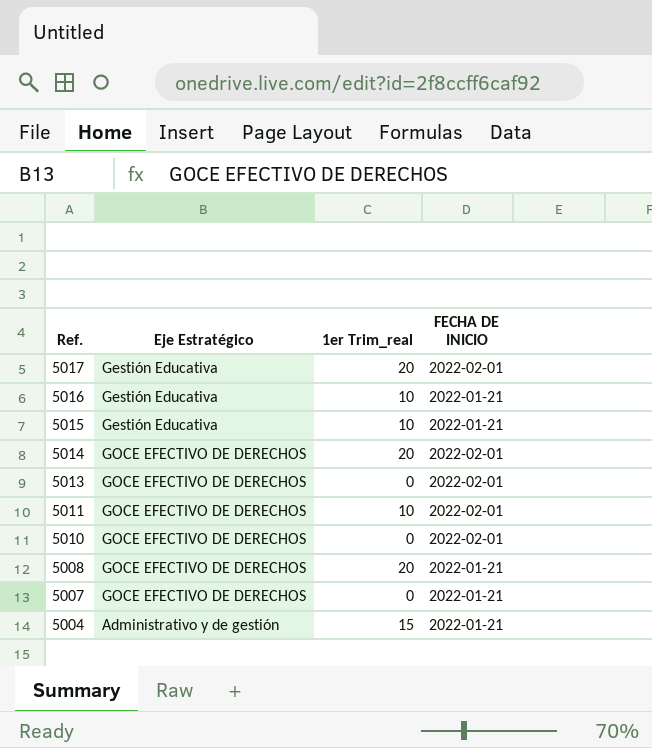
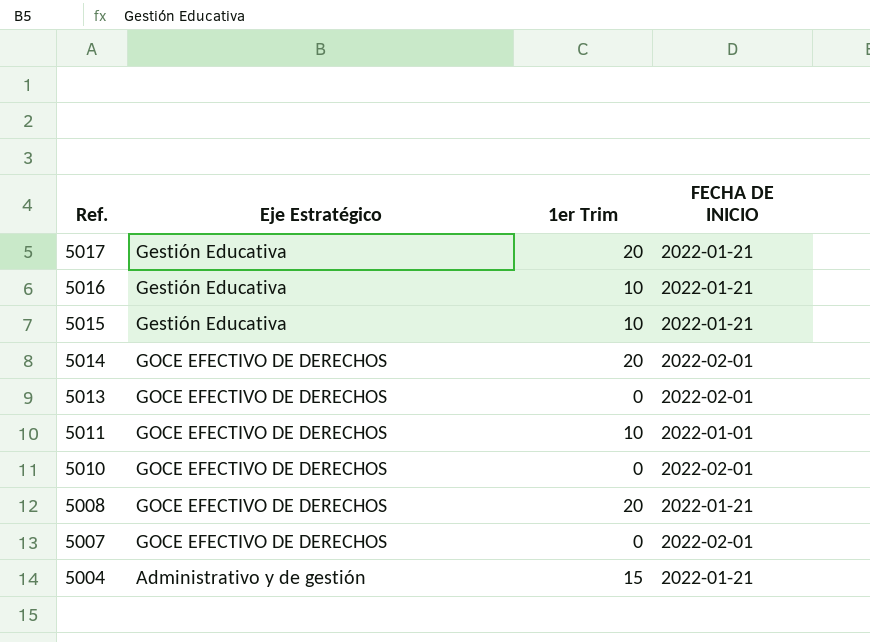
column name: 1er Trim_real -> 1er Trim
5017 | FECHA DE INICIO: 2022-02-01 -> 2022-01-21
5011 | FECHA DE INICIO: 2022-02-01 -> 2022-01-01
5007 | FECHA DE INICIO: 2022-01-21 -> 2022-02-01

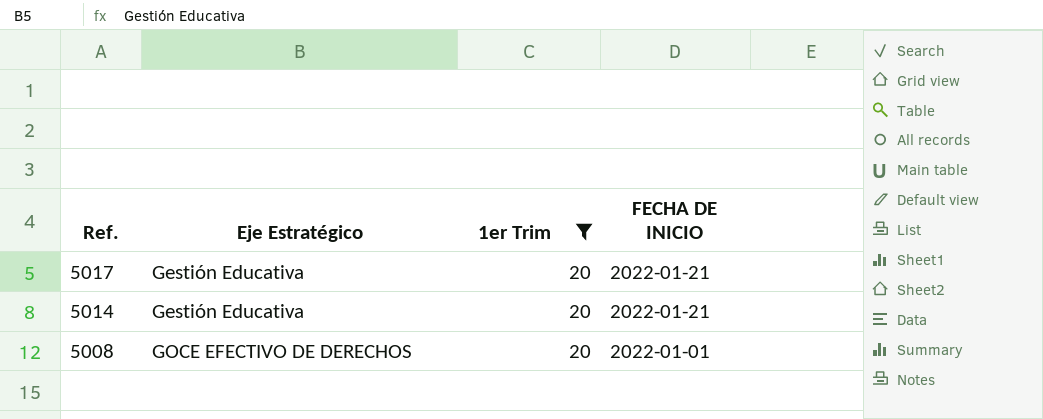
filter: none -> 1er Trim = 20
5014 | Eje Estratégico: GOCE EFECTIVO DE DERECHOS -> Gestión Educativa
5014 | FECHA DE INICIO: 2022-02-01 -> 2022-01-21
5008 | FECHA DE INICIO: 2022-01-21 -> 2022-01-01

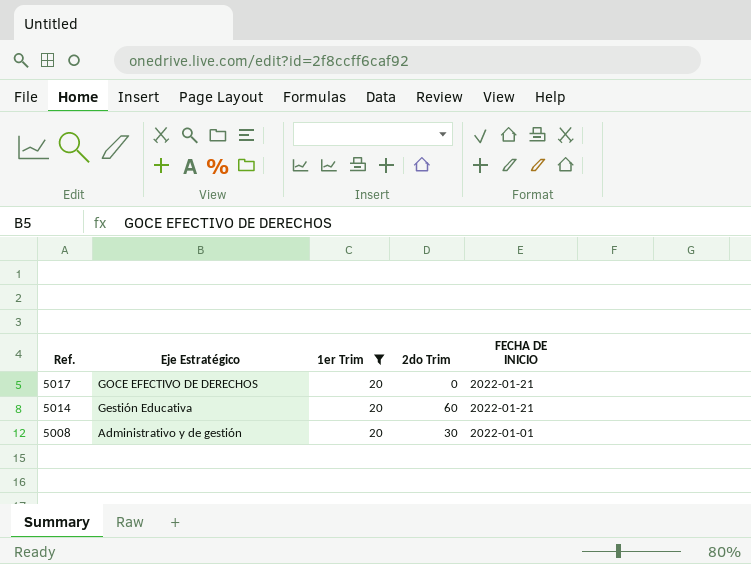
column 2do Trim | position: none -> 4
5017 | Eje Estratégico: Gestión Educativa -> GOCE EFECTIVO DE DERECHOS
5008 | Eje Estratégico: GOCE EFECTIVO DE DERECHOS -> Administrativo y de gestión

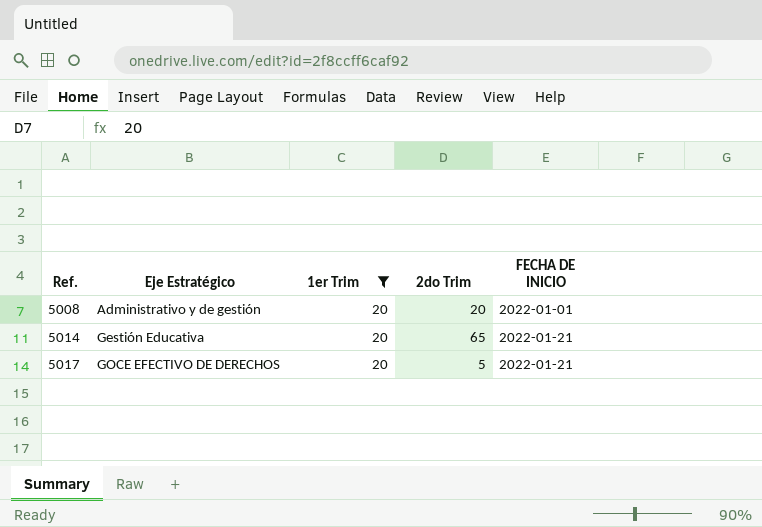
row order: Ref. descending -> Ref. ascending
5008 | 2do Trim: 30 -> 20
5014 | 2do Trim: 60 -> 65
5017 | 2do Trim: 0 -> 5

